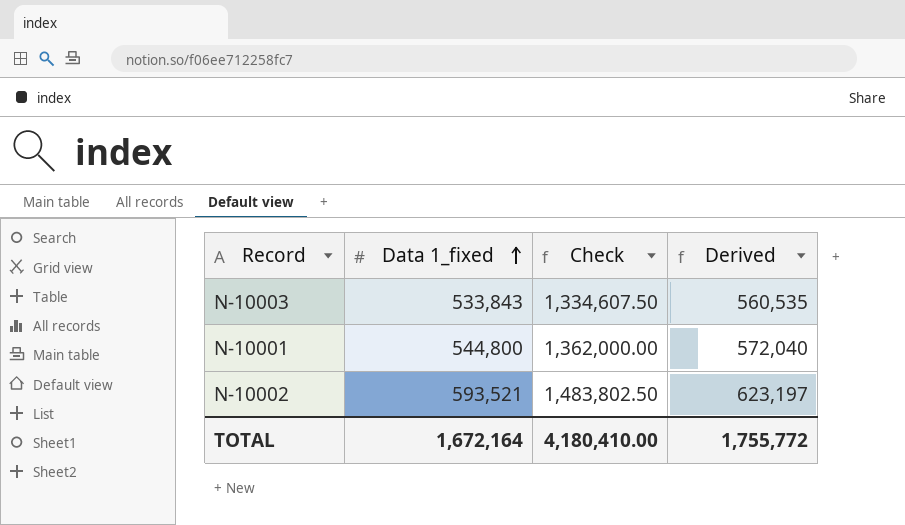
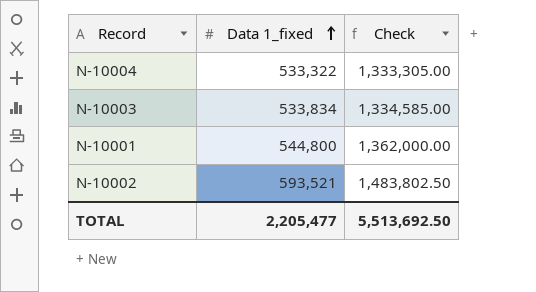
column Derived | formula: [Data 1_fixed] * 1.05 -> none
row N-10004: none -> 533,322 | 1,333,305.00
N-10003 | Data 1_fixed: 533,843 -> 533,834
N-10003 | Check: 1,334,607.50 -> 1,334,585.00
TOTAL | Data 1_fixed: 1,672,164 -> 2,205,477
TOTAL | Check: 4,180,410.00 -> 5,513,692.50

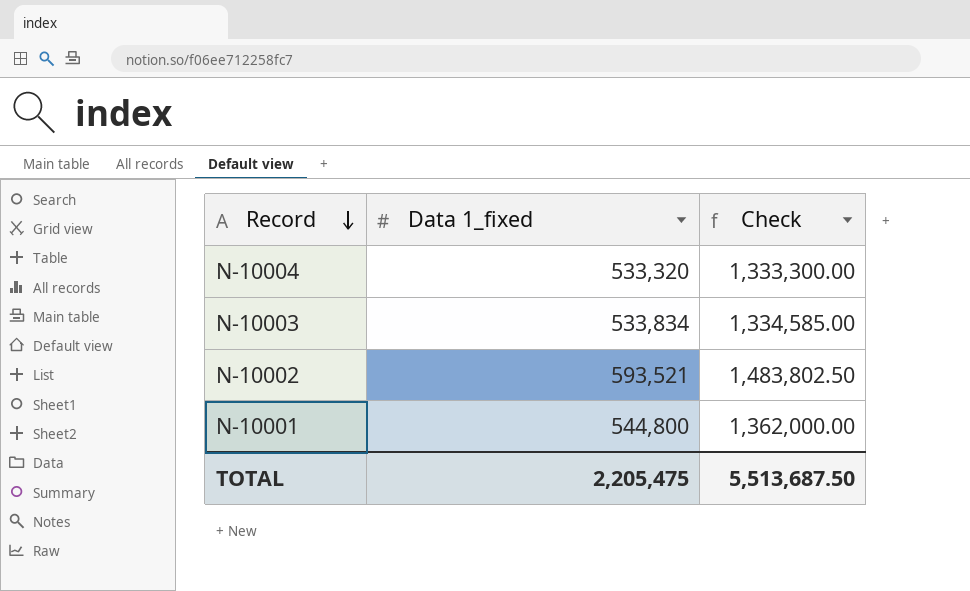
row order: Data 1_fixed ascending -> Record descending
N-10004 | Data 1_fixed: 533,322 -> 533,320
N-10004 | Check: 1,333,305.00 -> 1,333,300.00
TOTAL | Data 1_fixed: 2,205,477 -> 2,205,475
TOTAL | Check: 5,513,692.50 -> 5,513,687.50

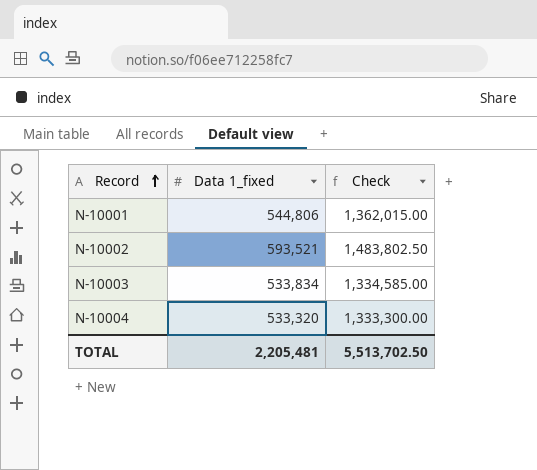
row order: Record descending -> Record ascending
N-10001 | Data 1_fixed: 544,800 -> 544,806
N-10001 | Check: 1,362,000.00 -> 1,362,015.00
TOTAL | Data 1_fixed: 2,205,475 -> 2,205,481
TOTAL | Check: 5,513,687.50 -> 5,513,702.50

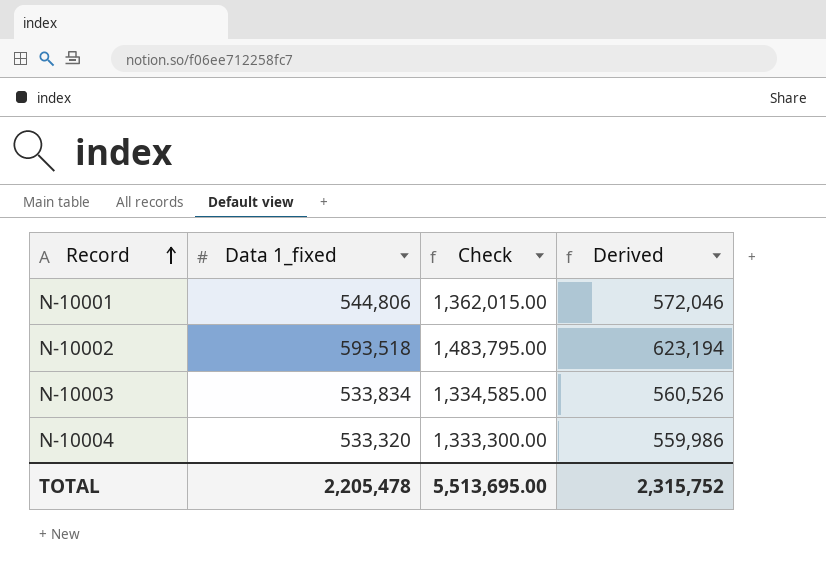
column Derived | formula: none -> [Data 1_fixed] * 1.05
N-10002 | Data 1_fixed: 593,521 -> 593,518
N-10002 | Check: 1,483,802.50 -> 1,483,795.00
TOTAL | Data 1_fixed: 2,205,481 -> 2,205,478
TOTAL | Check: 5,513,702.50 -> 5,513,695.00

